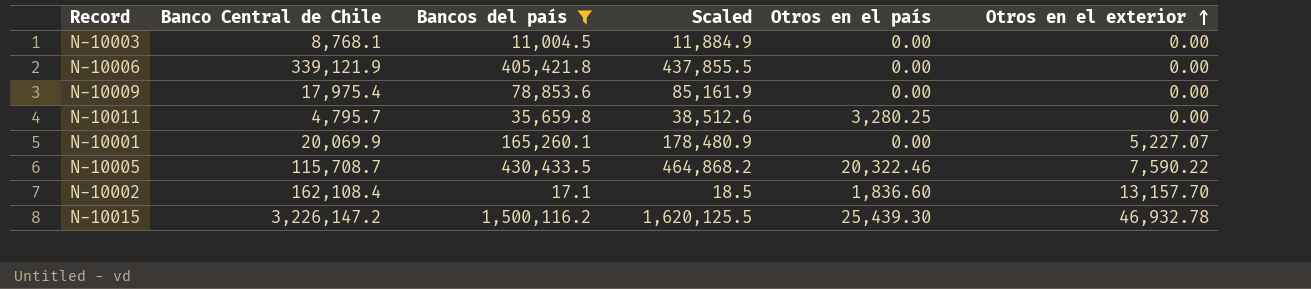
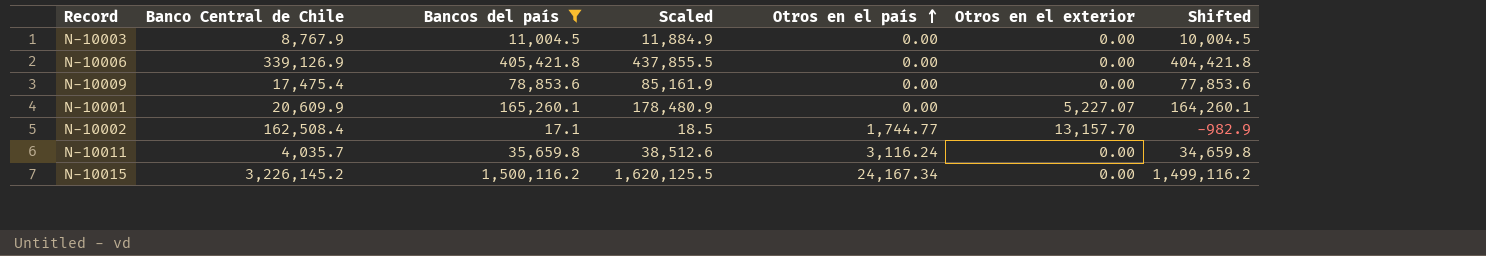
row order: Otros en el exterior ascending -> Otros en el país ascending
column Shifted | formula: none -> [Bancos del país] - 1000
row N-10005: 115,708.7 | 430,433.5 | 464,868.2 | 20,322.46 | 7,590.22 -> none
N-10003 | Banco Central de Chile: 8,768.1 -> 8,767.9
N-10006 | Banco Central de Chile: 339,121.9 -> 339,126.9
N-10009 | Banco Central de Chile: 17,975.4 -> 17,475.4
N-10001 | Banco Central de Chile: 20,069.9 -> 20,609.9
N-10002 | Banco Central de Chile: 162,108.4 -> 162,508.4
N-10002 | Otros en el país: 1,836.60 -> 1,744.77
N-10011 | Banco Central de Chile: 4,795.7 -> 4,035.7
N-10011 | Otros en el país: 3,280.25 -> 3,116.24
N-10015 | Banco Central de Chile: 3,226,147.2 -> 3,226,145.2
N-10015 | Otros en el país: 25,439.30 -> 24,167.34
N-10015 | Otros en el exterior: 46,932.78 -> 0.00

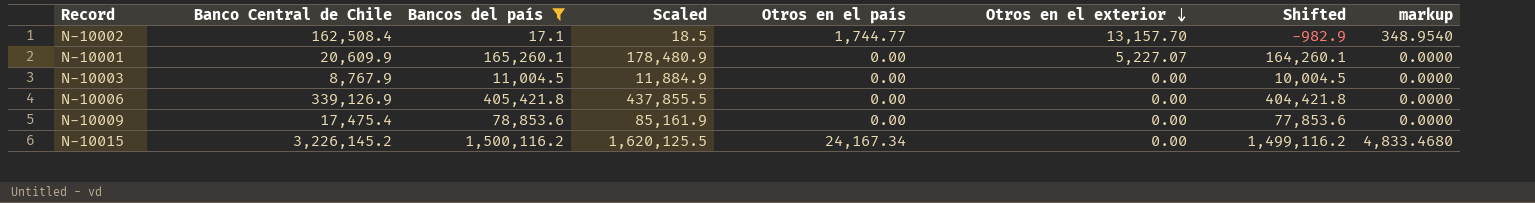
row order: Otros en el país ascending -> Otros en el exterior descending
column markup | formula: none -> [Otros en el país] * 0.2
row N-10011: 4,035.7 | 35,659.8 | 38,512.6 | 3,116.24 | 0.00 | 34,659.8 -> none

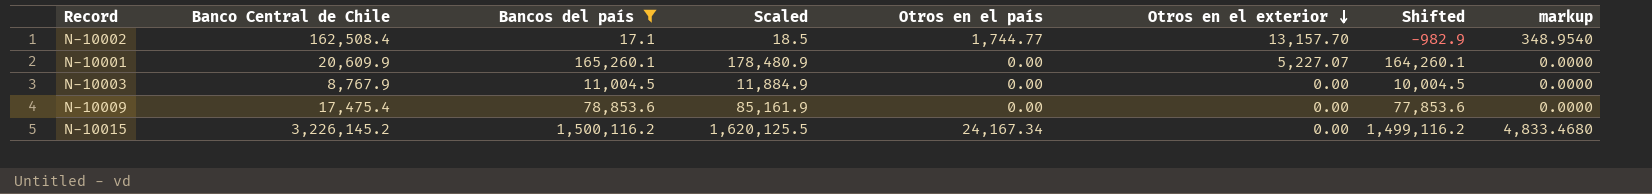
row N-10006: 339,126.9 | 405,421.8 | 437,855.5 | 0.00 | 0.00 | 404,421.8 | 0.0000 -> none

